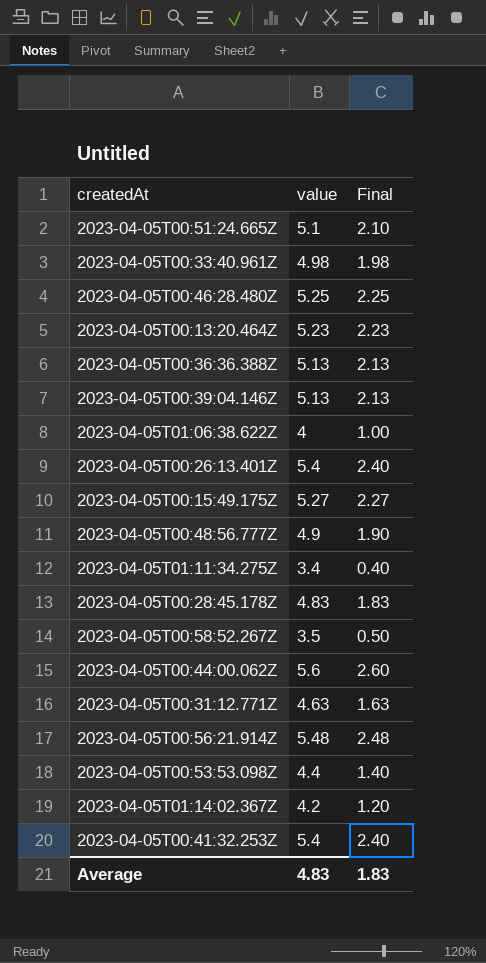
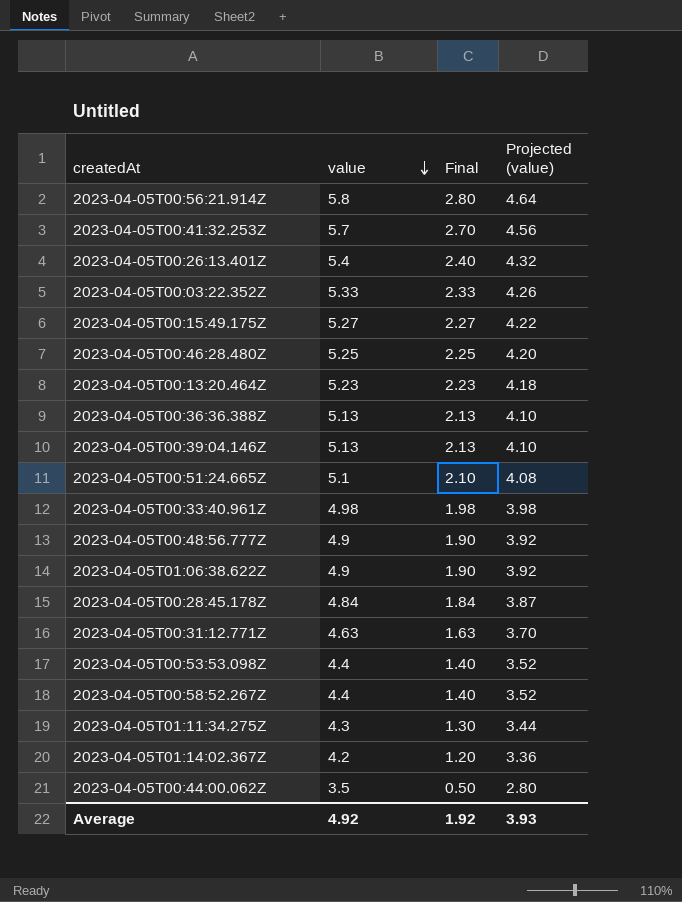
row order: none -> value descending
column Projected (value) | formula: none -> [value] * 0.8
2023-04-05T00:56:21.914Z | value: 5.48 -> 5.8
2023-04-05T00:56:21.914Z | Final: 2.48 -> 2.80
2023-04-05T00:41:32.253Z | value: 5.4 -> 5.7
2023-04-05T00:41:32.253Z | Final: 2.40 -> 2.70
row 2023-04-05T00:03:22.352Z: none -> 5.33 | 2.33 | 4.26
2023-04-05T01:06:38.622Z | value: 4 -> 4.9
2023-04-05T01:06:38.622Z | Final: 1.00 -> 1.90
2023-04-05T00:28:45.178Z | value: 4.83 -> 4.84
2023-04-05T00:28:45.178Z | Final: 1.83 -> 1.84
2023-04-05T00:58:52.267Z | value: 3.5 -> 4.4
2023-04-05T00:58:52.267Z | Final: 0.50 -> 1.40
2023-04-05T01:11:34.275Z | value: 3.4 -> 4.3
2023-04-05T01:11:34.275Z | Final: 0.40 -> 1.30
2023-04-05T00:44:00.062Z | value: 5.6 -> 3.5
2023-04-05T00:44:00.062Z | Final: 2.60 -> 0.50
Average | value: 4.83 -> 4.92
Average | Final: 1.83 -> 1.92

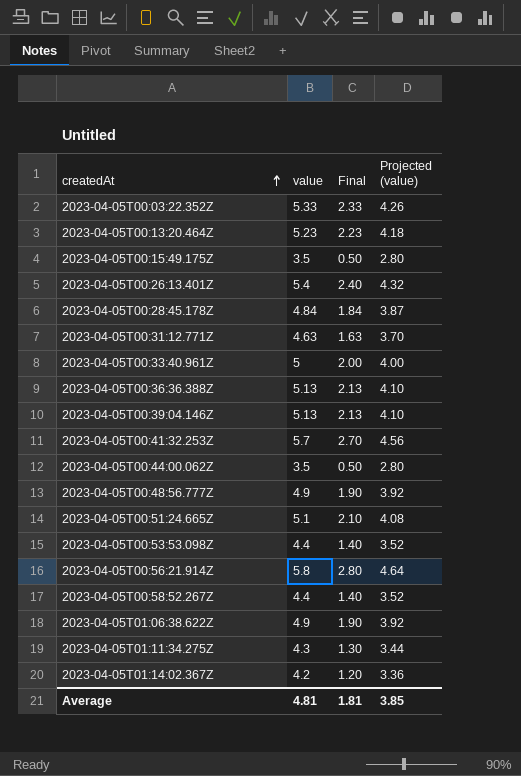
row order: value descending -> createdAt ascending
row 2023-04-05T00:46:28.480Z: 5.25 | 2.25 | 4.20 -> none
2023-04-05T00:15:49.175Z | value: 5.27 -> 3.5
2023-04-05T00:15:49.175Z | Final: 2.27 -> 0.50
2023-04-05T00:15:49.175Z | Projected (value): 4.22 -> 2.80
2023-04-05T00:33:40.961Z | value: 4.98 -> 5
2023-04-05T00:33:40.961Z | Final: 1.98 -> 2.00
2023-04-05T00:33:40.961Z | Projected (value): 3.98 -> 4.00
Average | value: 4.92 -> 4.81
Average | Final: 1.92 -> 1.81
Average | Projected (value): 3.93 -> 3.85

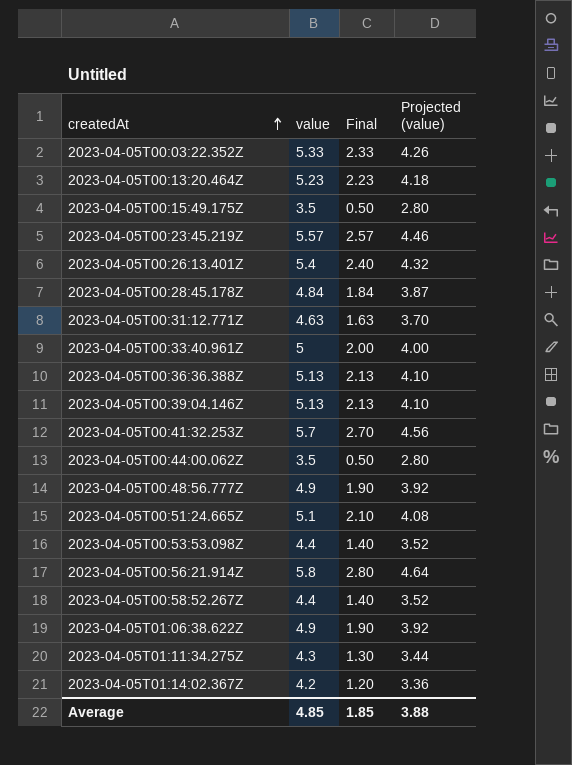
row 2023-04-05T00:23:45.219Z: none -> 5.57 | 2.57 | 4.46
Average | value: 4.81 -> 4.85
Average | Final: 1.81 -> 1.85
Average | Projected (value): 3.85 -> 3.88

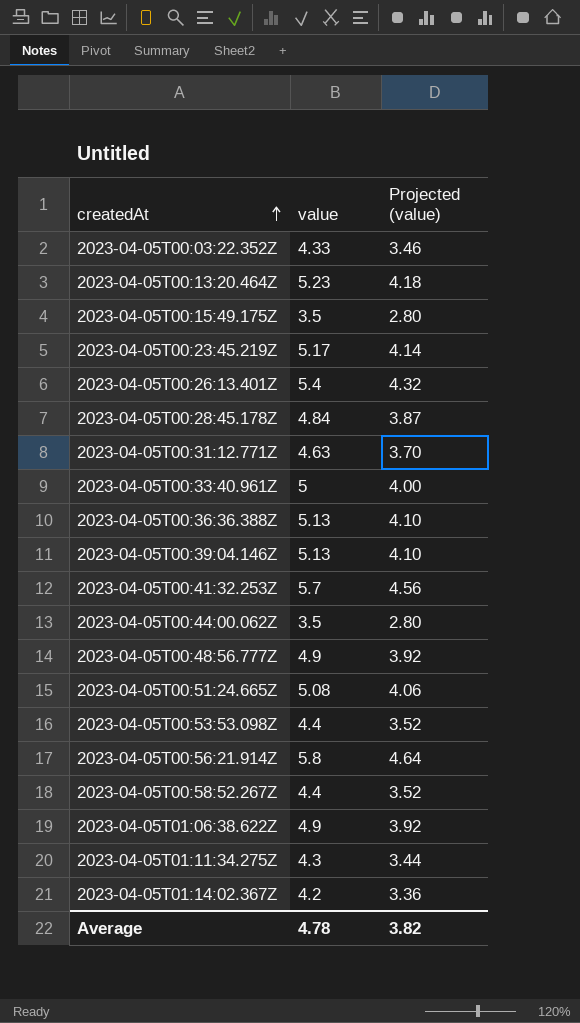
column Final | formula: [value] - 3 -> none
2023-04-05T00:03:22.352Z | value: 5.33 -> 4.33
2023-04-05T00:03:22.352Z | Projected (value): 4.26 -> 3.46
2023-04-05T00:23:45.219Z | value: 5.57 -> 5.17
2023-04-05T00:23:45.219Z | Projected (value): 4.46 -> 4.14
2023-04-05T00:51:24.665Z | value: 5.1 -> 5.08
2023-04-05T00:51:24.665Z | Projected (value): 4.08 -> 4.06
Average | value: 4.85 -> 4.78
Average | Projected (value): 3.88 -> 3.82

